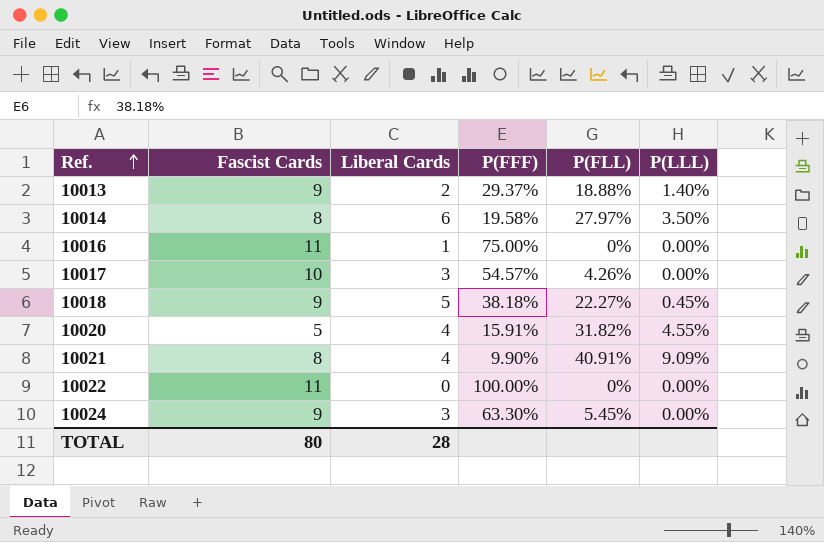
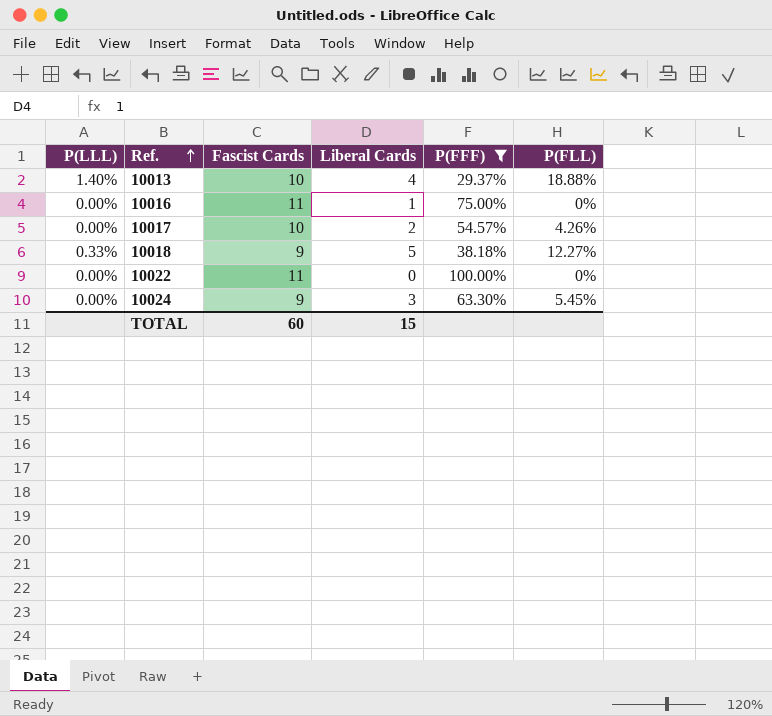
filter: none -> P(FFF) >= 29.37%
column P(LLL) | position: 6 -> 1
10013 | Fascist Cards: 9 -> 10
10013 | Liberal Cards: 2 -> 4
10017 | Liberal Cards: 3 -> 2
10018 | P(LLL): 0.45% -> 0.33%
10018 | P(FLL): 22.27% -> 12.27%
TOTAL | Fascist Cards: 80 -> 60
TOTAL | Liberal Cards: 28 -> 15

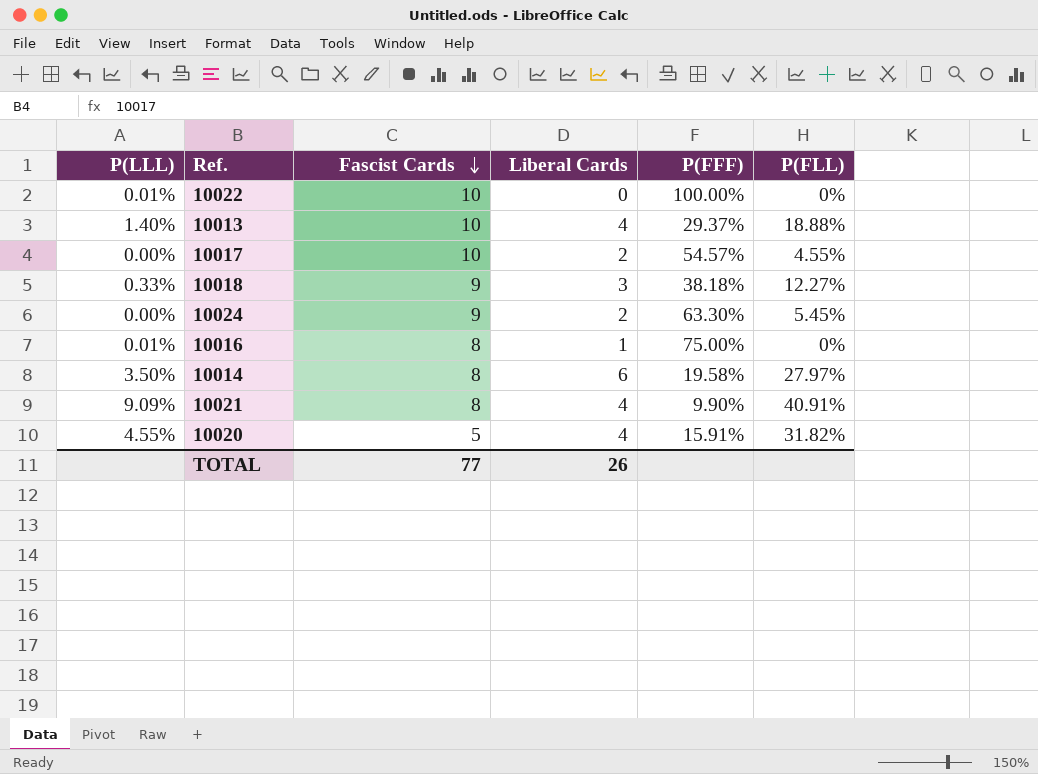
filter: P(FFF) >= 29.37% -> none
row order: Ref. ascending -> Fascist Cards descending
10022 | P(LLL): 0.00% -> 0.01%
10022 | Fascist Cards: 11 -> 10
10017 | P(FLL): 4.26% -> 4.55%
10018 | Liberal Cards: 5 -> 3
10024 | Liberal Cards: 3 -> 2
10016 | P(LLL): 0.00% -> 0.01%
10016 | Fascist Cards: 11 -> 8
TOTAL | Fascist Cards: 60 -> 77
TOTAL | Liberal Cards: 15 -> 26

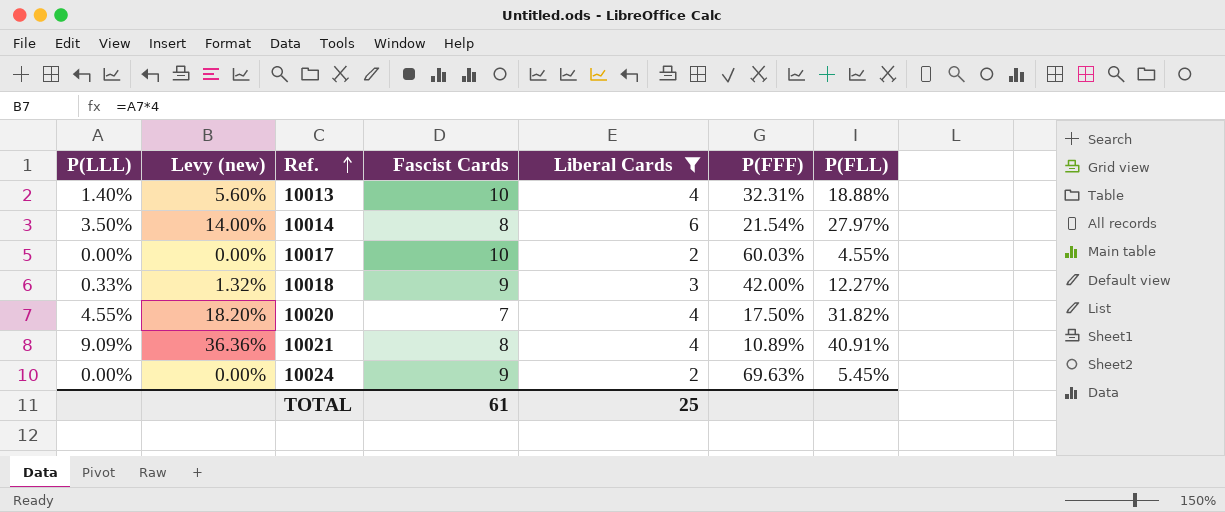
filter: none -> Liberal Cards >= 2
row order: Fascist Cards descending -> Ref. ascending
column Levy (new) | formula: none -> [P(LLL)] * 4
10013 | P(FFF): 29.37% -> 32.31%
10014 | P(FFF): 19.58% -> 21.54%
10017 | P(FFF): 54.57% -> 60.03%
10018 | P(FFF): 38.18% -> 42.00%
10020 | Fascist Cards: 5 -> 7
10020 | P(FFF): 15.91% -> 17.50%
10021 | P(FFF): 9.90% -> 10.89%
10024 | P(FFF): 63.30% -> 69.63%
TOTAL | Fascist Cards: 77 -> 61
TOTAL | Liberal Cards: 26 -> 25

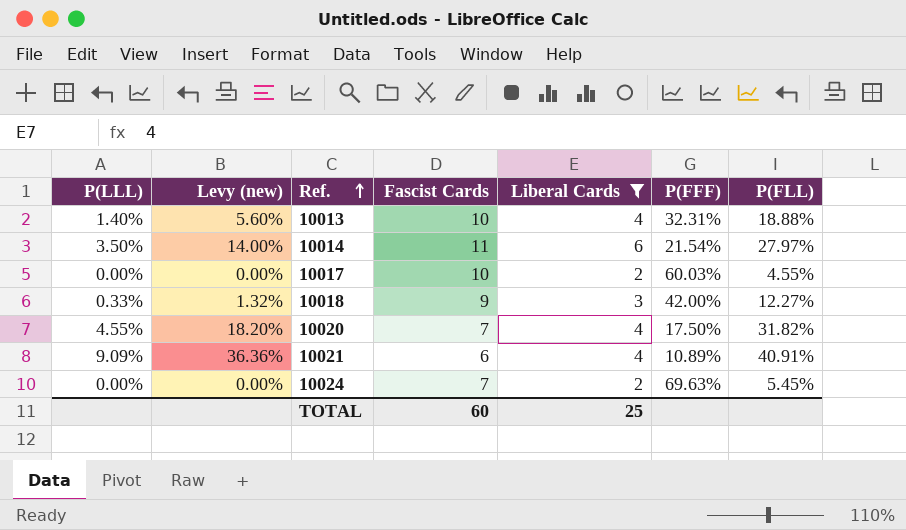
10014 | Fascist Cards: 8 -> 11
10021 | Fascist Cards: 8 -> 6
10024 | Fascist Cards: 9 -> 7
TOTAL | Fascist Cards: 61 -> 60

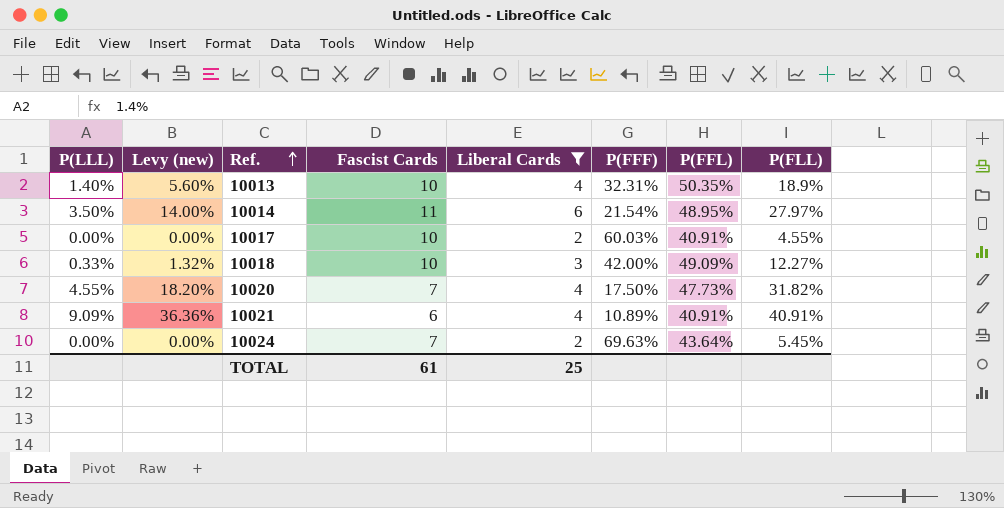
column P(FFL) | position: none -> 7
10013 | P(FLL): 18.88% -> 18.9%
10018 | Fascist Cards: 9 -> 10
TOTAL | Fascist Cards: 60 -> 61

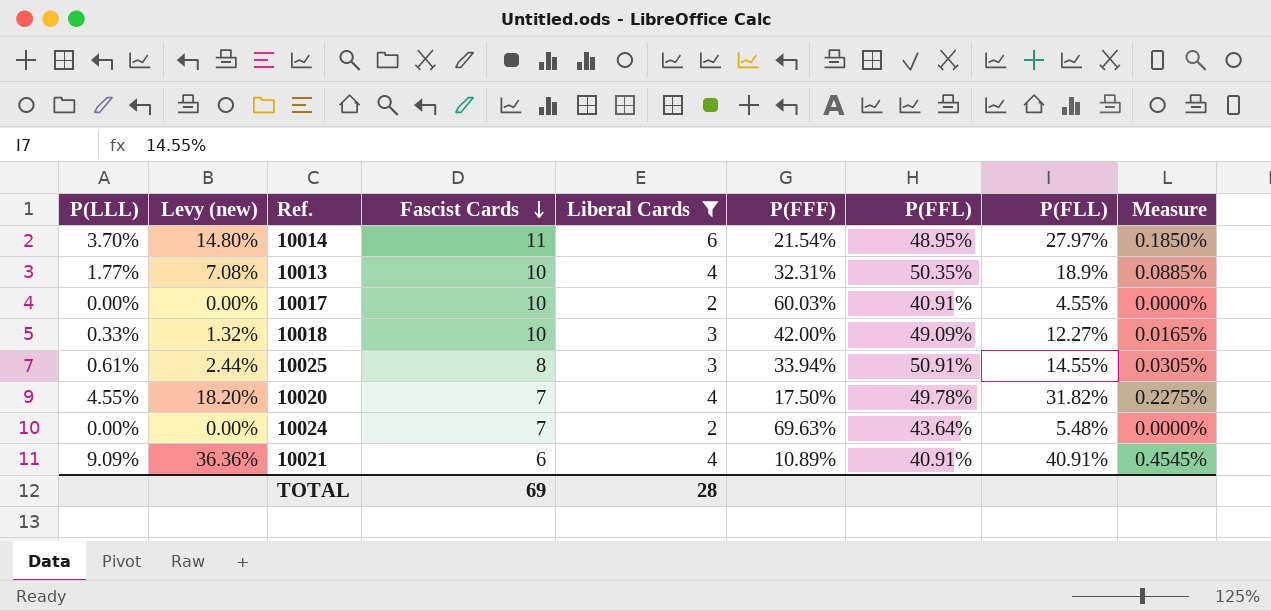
row order: Ref. ascending -> Fascist Cards descending
column Measure | formula: none -> [P(LLL)] * 0.05
10014 | P(LLL): 3.50% -> 3.70%
10014 | Levy (new): 14.00% -> 14.80%
10013 | P(LLL): 1.40% -> 1.77%
10013 | Levy (new): 5.60% -> 7.08%
row 10025: none -> 0.61% | 2.44% | 8 | 3 | 33.94% | 50.91% | 14.55% | 0.0305%
10020 | P(FFL): 47.73% -> 49.78%
10024 | P(FLL): 5.45% -> 5.48%
TOTAL | Fascist Cards: 61 -> 69
TOTAL | Liberal Cards: 25 -> 28

